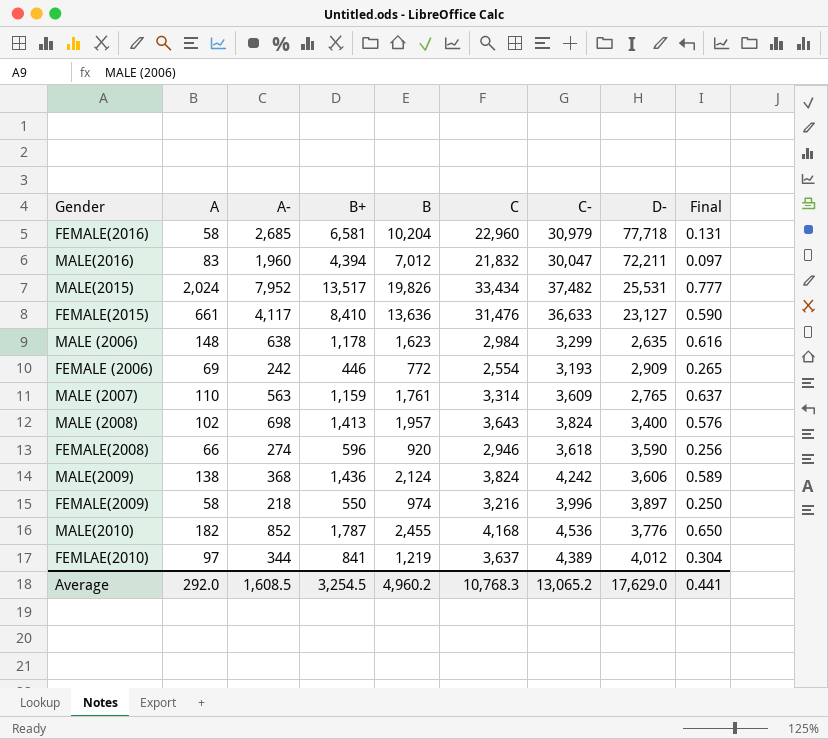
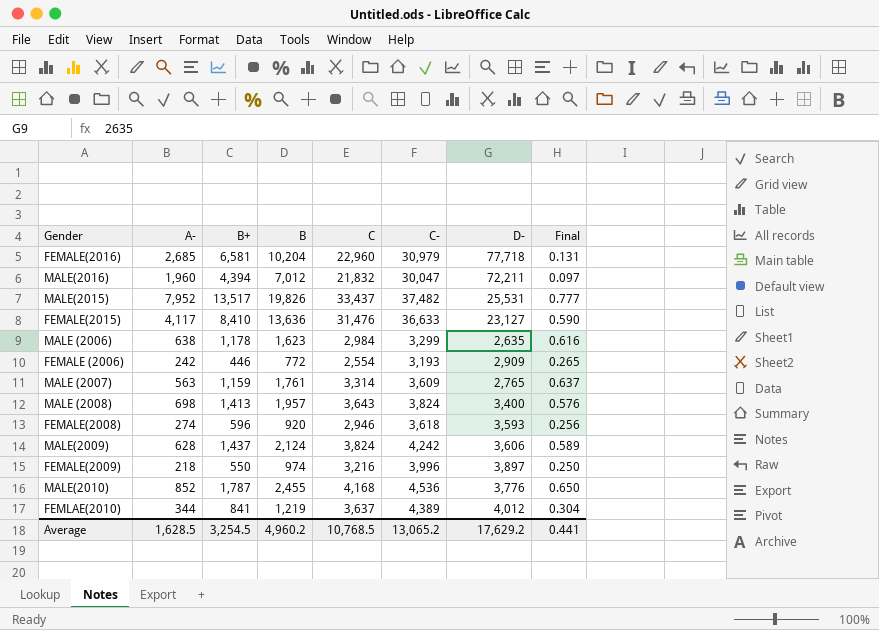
column A | position: 2 -> none
MALE(2015) | C: 33,434 -> 33,437
FEMALE(2008) | D-: 3,590 -> 3,593
MALE(2009) | A-: 368 -> 628
MALE(2009) | B+: 1,436 -> 1,437
Average | A-: 1,608.5 -> 1,628.5
Average | C: 10,768.3 -> 10,768.5
Average | D-: 17,629.0 -> 17,629.2

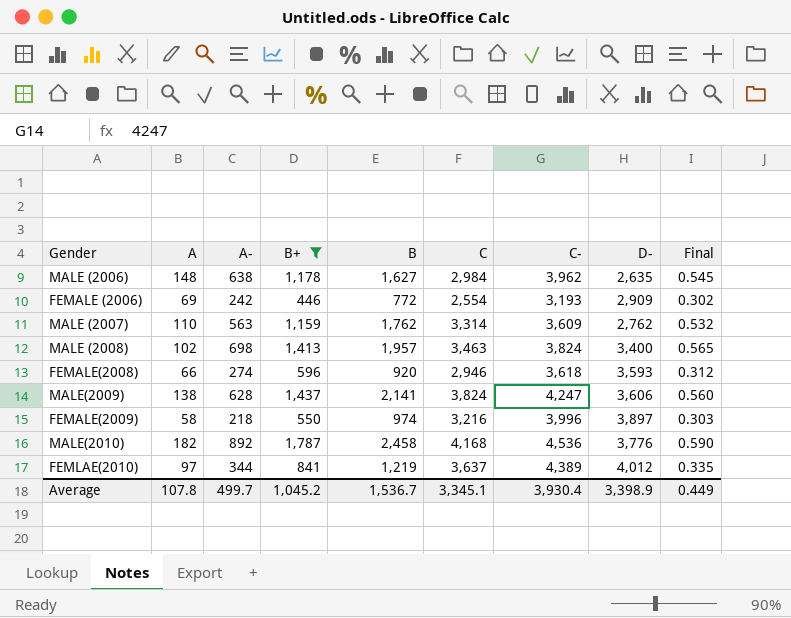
filter: none -> B+ <= 1,787
column A | position: none -> 2
column Final | formula: [B] / [D-] -> [B] / [C]
MALE (2006) | B: 1,623 -> 1,627
MALE (2006) | C-: 3,299 -> 3,962
MALE (2007) | B: 1,761 -> 1,762
MALE (2007) | D-: 2,765 -> 2,762
MALE (2008) | C: 3,643 -> 3,463
MALE(2009) | B: 2,124 -> 2,141
MALE(2009) | C-: 4,242 -> 4,247
MALE(2010) | A-: 852 -> 892
MALE(2010) | B: 2,455 -> 2,458
Average | A-: 1,628.5 -> 499.7
Average | B+: 3,254.5 -> 1,045.2
Average | B: 4,960.2 -> 1,536.7
Average | C: 10,768.5 -> 3,345.1
Average | C-: 13,065.2 -> 3,930.4
Average | D-: 17,629.2 -> 3,398.9
Average | Final: 0.441 -> 0.449

